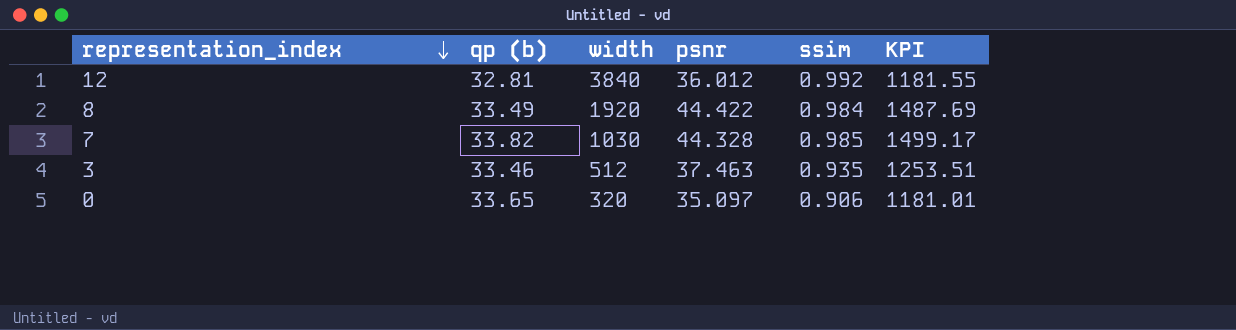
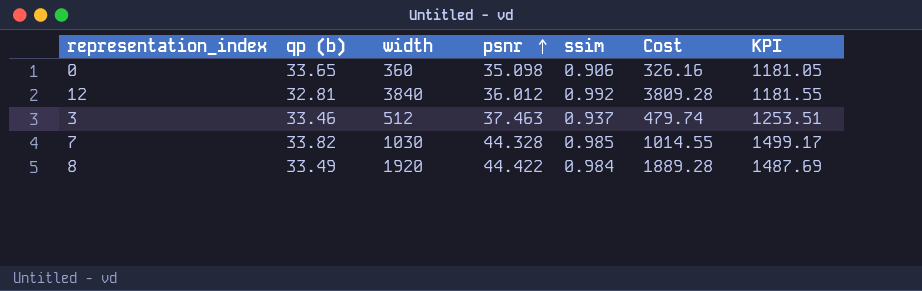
row order: representation_index descending -> psnr ascending
column Cost | formula: none -> [width] * [ssim]
0 | width: 320 -> 360
0 | psnr: 35.097 -> 35.098
0 | KPI: 1181.01 -> 1181.05
3 | ssim: 0.935 -> 0.937

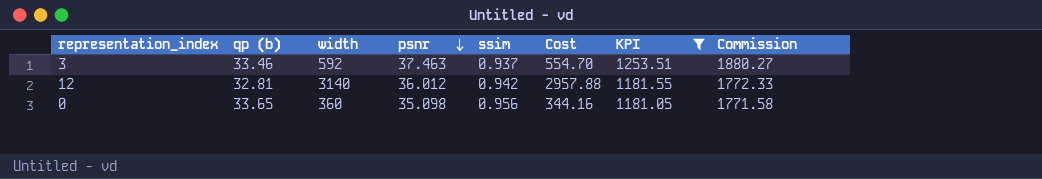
filter: none -> KPI <= 1253.51
row order: psnr ascending -> psnr descending
column Commission | formula: none -> [KPI] * 1.5
3 | width: 512 -> 592
3 | Cost: 479.74 -> 554.70
12 | width: 3840 -> 3140
12 | ssim: 0.992 -> 0.942
12 | Cost: 3809.28 -> 2957.88
0 | ssim: 0.906 -> 0.956
0 | Cost: 326.16 -> 344.16

